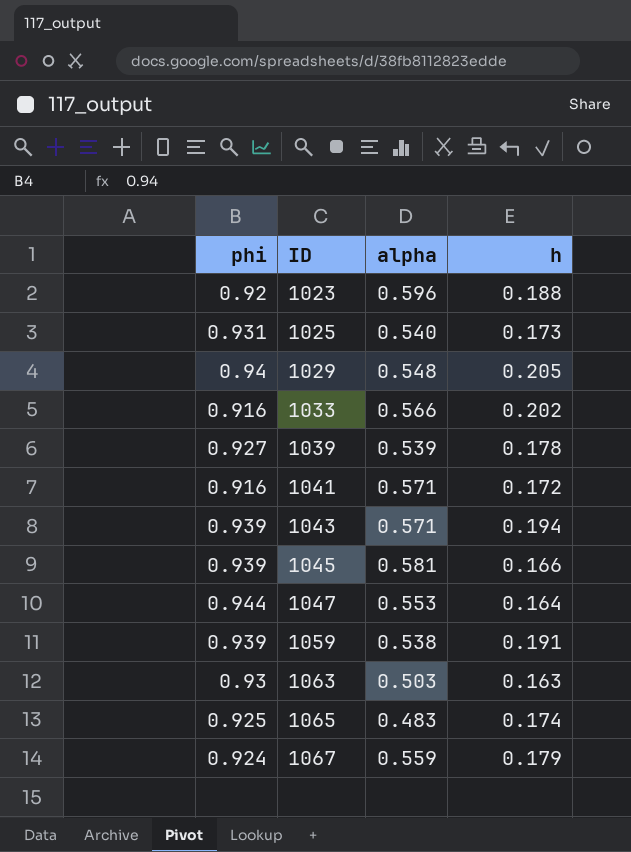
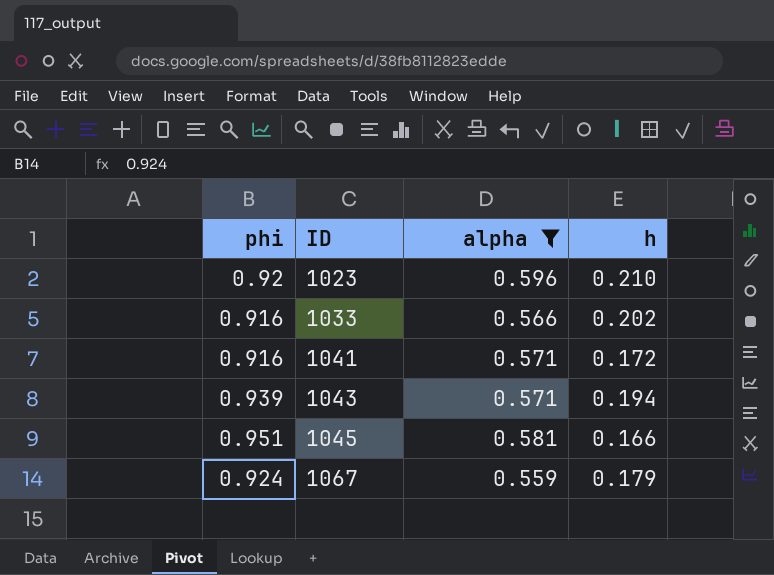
filter: none -> alpha >= 0.559
1023 | h: 0.188 -> 0.210
1045 | phi: 0.939 -> 0.951

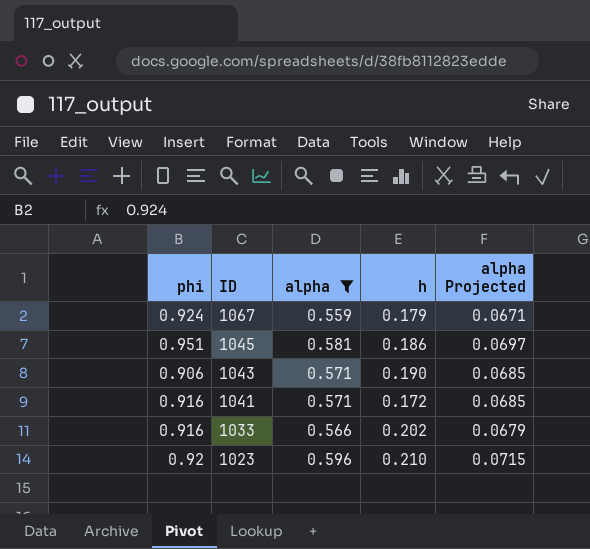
row order: ID ascending -> ID descending
column alpha Projected | formula: none -> [alpha] * 0.12
1045 | h: 0.166 -> 0.186
1043 | phi: 0.939 -> 0.906
1043 | h: 0.194 -> 0.190

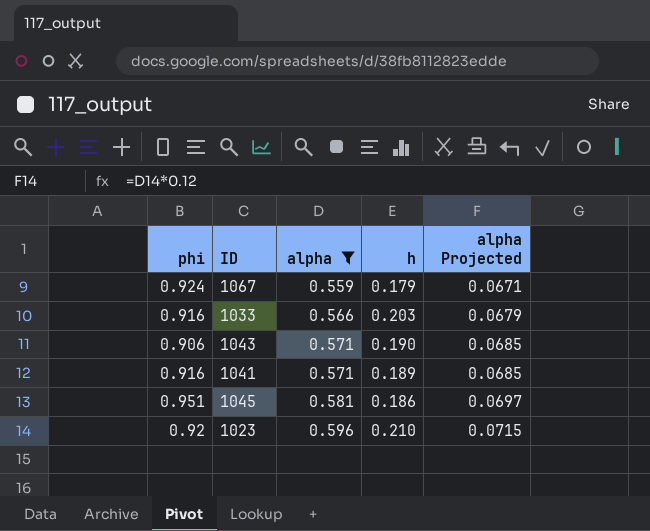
row order: ID descending -> alpha ascending
1033 | h: 0.202 -> 0.203
1041 | h: 0.172 -> 0.189

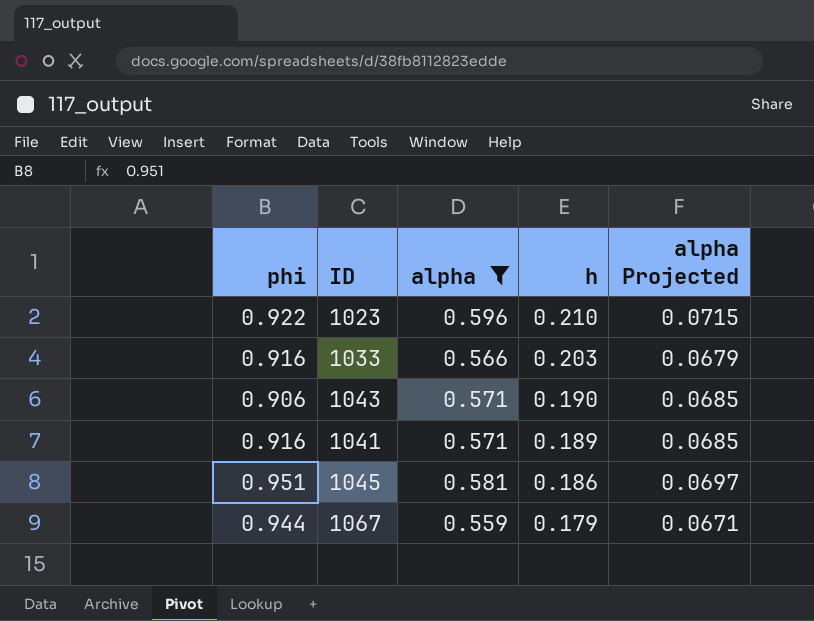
row order: alpha ascending -> h descending
1023 | phi: 0.92 -> 0.922
1067 | phi: 0.924 -> 0.944

